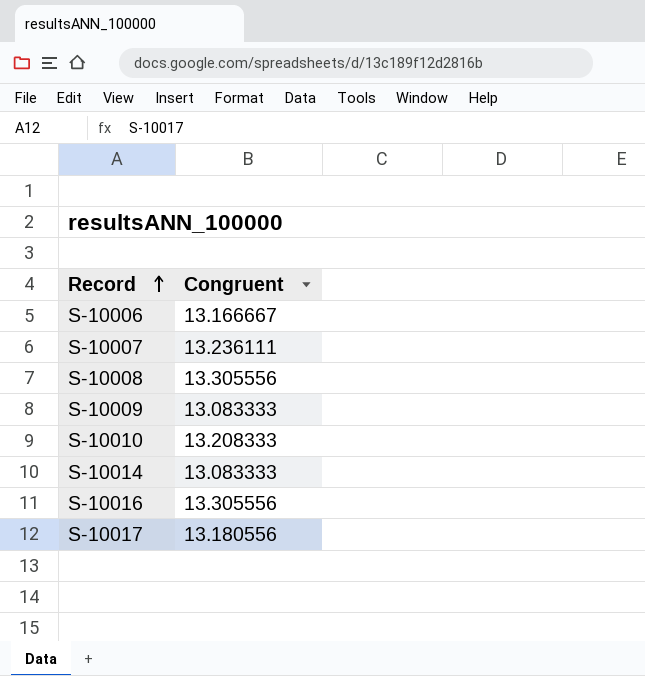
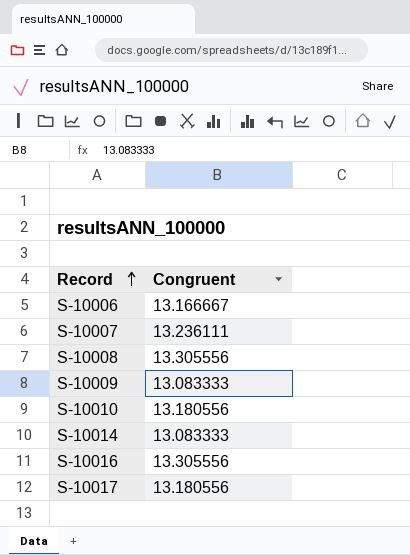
S-10010 | Congruent: 13.208333 -> 13.180556

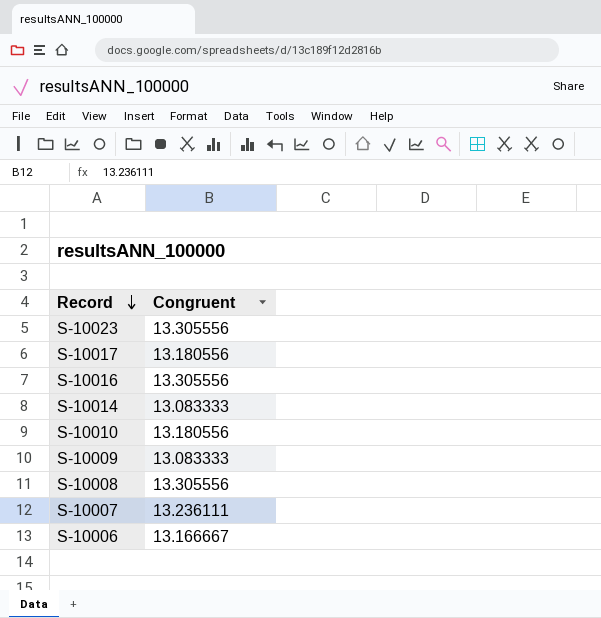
row order: Record ascending -> Record descending
row S-10023: none -> 13.305556

